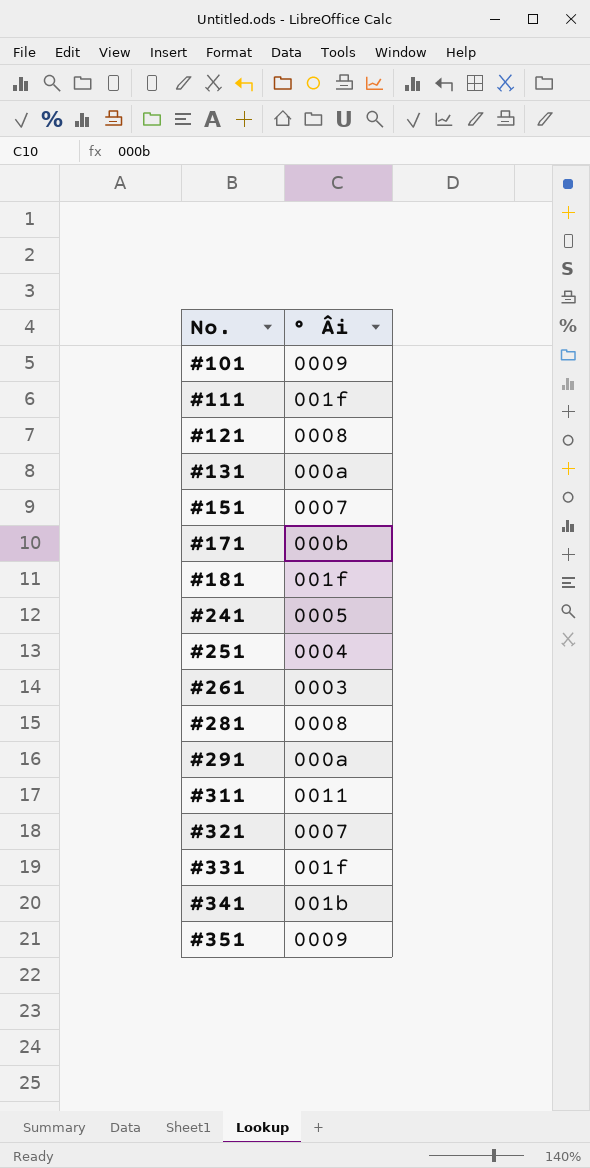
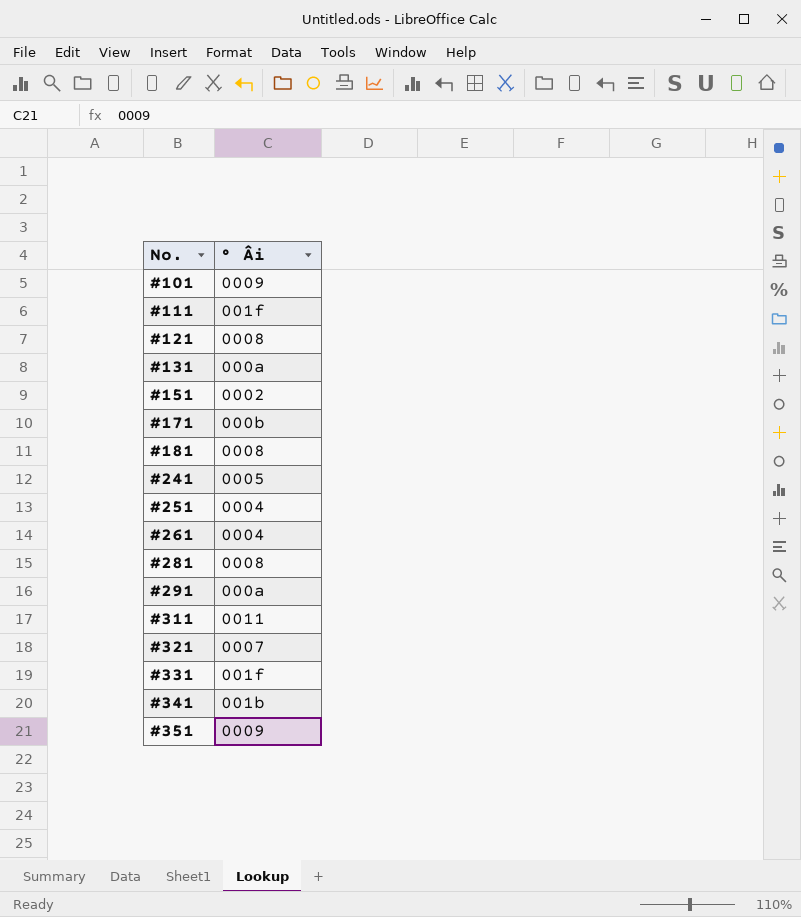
#151 | ° Âi: 0007 -> 0002
#181 | ° Âi: 001f -> 0008
#261 | ° Âi: 0003 -> 0004

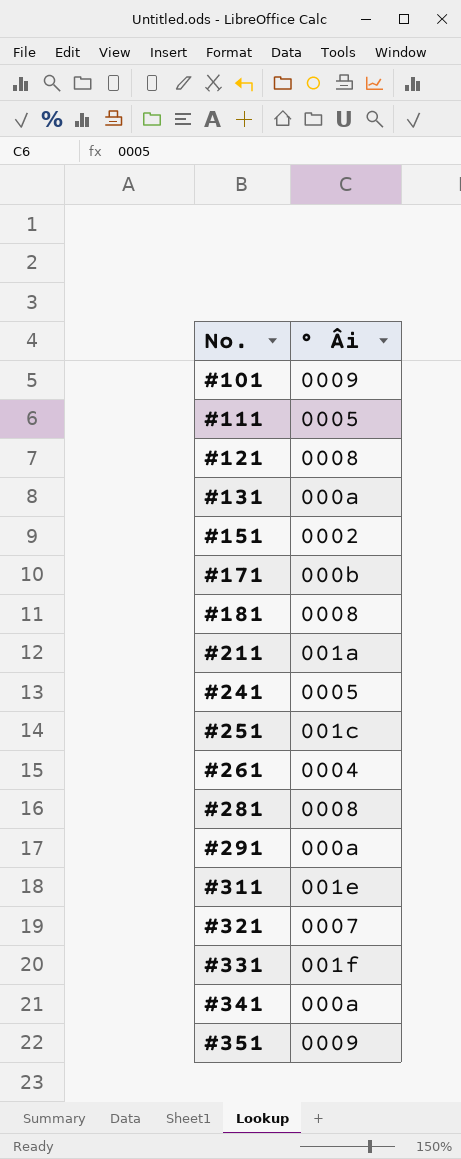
#111 | ° Âi: 001f -> 0005
row #211: none -> 001a
#251 | ° Âi: 0004 -> 001c
#311 | ° Âi: 0011 -> 001e
#341 | ° Âi: 001b -> 000a

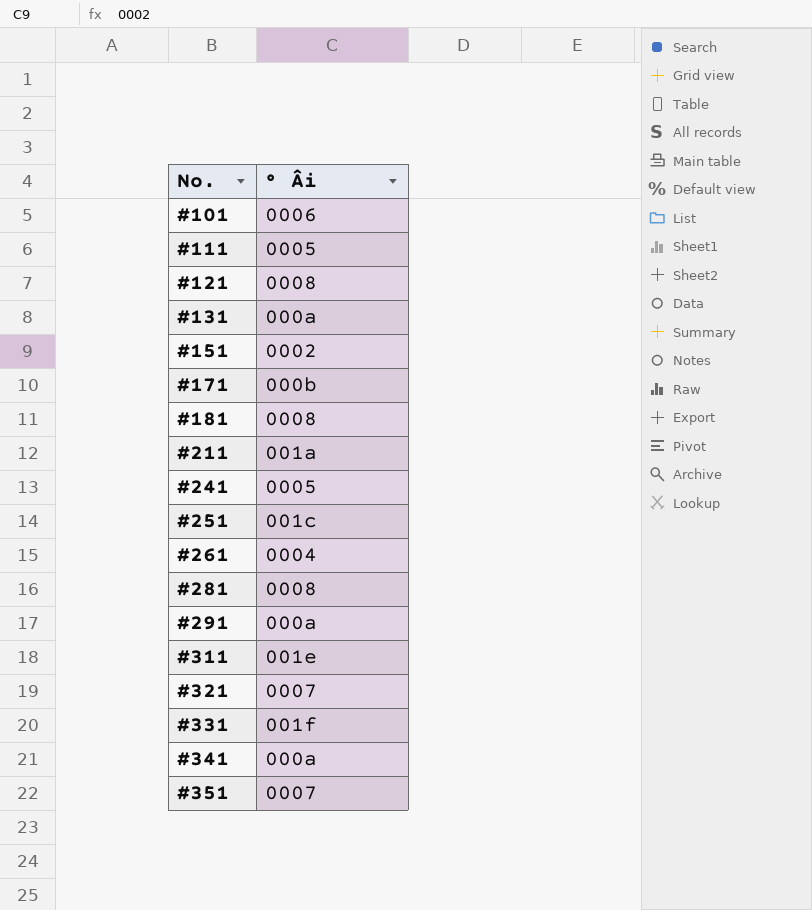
#101 | ° Âi: 0009 -> 0006
#351 | ° Âi: 0009 -> 0007

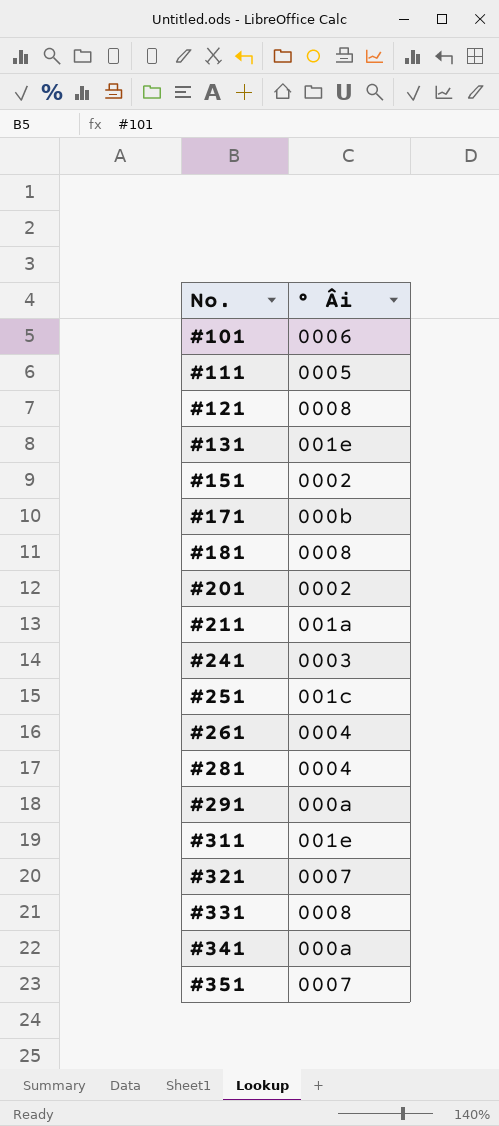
#131 | ° Âi: 000a -> 001e
row #201: none -> 0002
#241 | ° Âi: 0005 -> 0003
#281 | ° Âi: 0008 -> 0004
#331 | ° Âi: 001f -> 0008

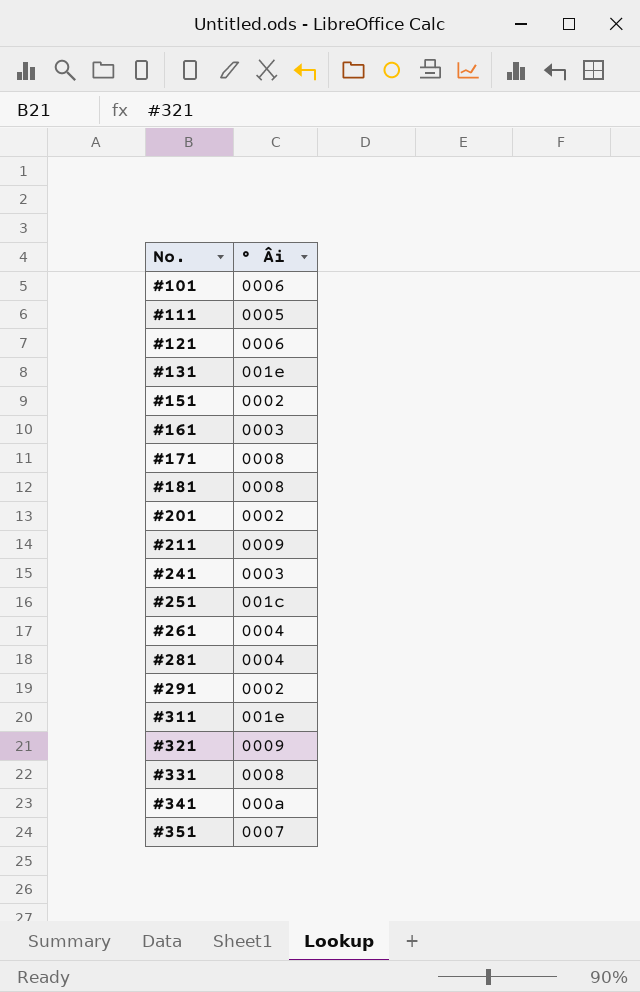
#121 | ° Âi: 0008 -> 0006
row #161: none -> 0003
#171 | ° Âi: 000b -> 0008
#211 | ° Âi: 001a -> 0009
#291 | ° Âi: 000a -> 0002
#321 | ° Âi: 0007 -> 0009

